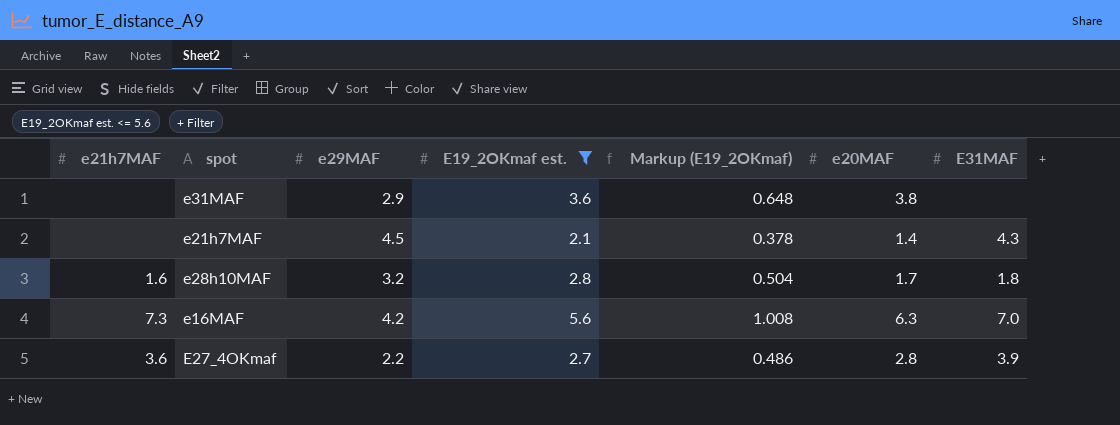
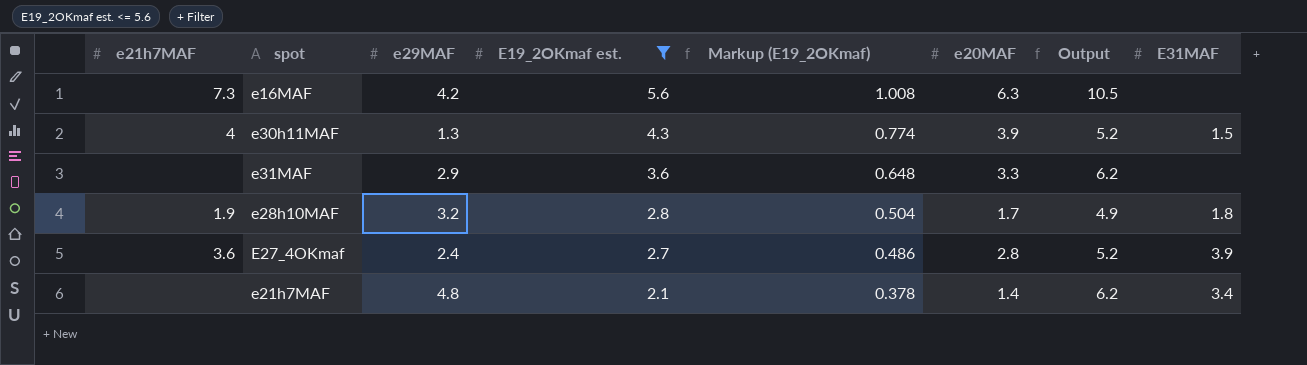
row order: none -> E19_2OKmaf est. descending
column Output | formula: none -> [e29MAF] + [e20MAF]
e16MAF | E31MAF: 7.0 -> none
row e30h11MAF: none -> 4 | 1.3 | 4.3 | 0.774 | 3.9 | 5.2 | 1.5
e31MAF | e20MAF: 3.8 -> 3.3
e28h10MAF | e21h7MAF: 1.6 -> 1.9
E27_4OKmaf | e29MAF: 2.2 -> 2.4
e21h7MAF | e29MAF: 4.5 -> 4.8
e21h7MAF | E31MAF: 4.3 -> 3.4

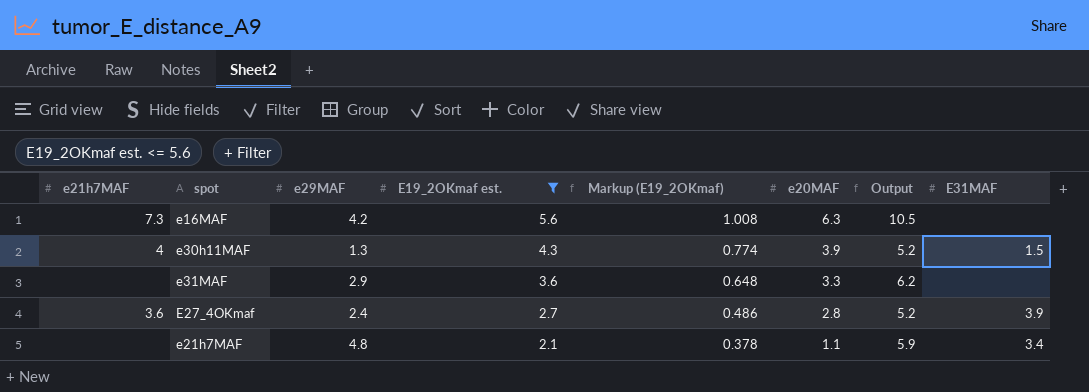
row e28h10MAF: 1.9 | 3.2 | 2.8 | 0.504 | 1.7 | 4.9 | 1.8 -> none
e21h7MAF | e20MAF: 1.4 -> 1.1
e21h7MAF | Output: 6.2 -> 5.9

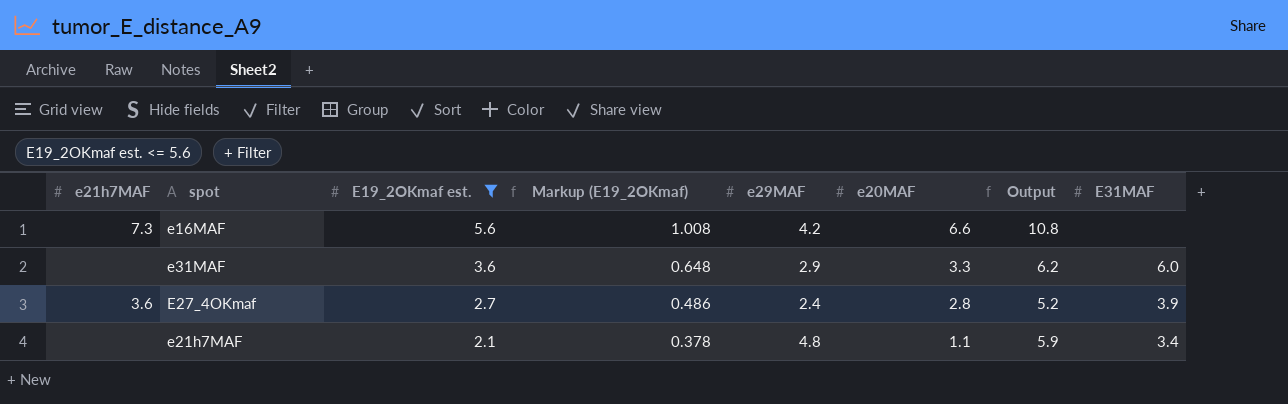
column e29MAF | position: 3 -> 5
row e30h11MAF: 4 | 1.3 | 4.3 | 0.774 | 3.9 | 5.2 | 1.5 -> none
e16MAF | e20MAF: 6.3 -> 6.6
e16MAF | Output: 10.5 -> 10.8
e31MAF | E31MAF: none -> 6.0

